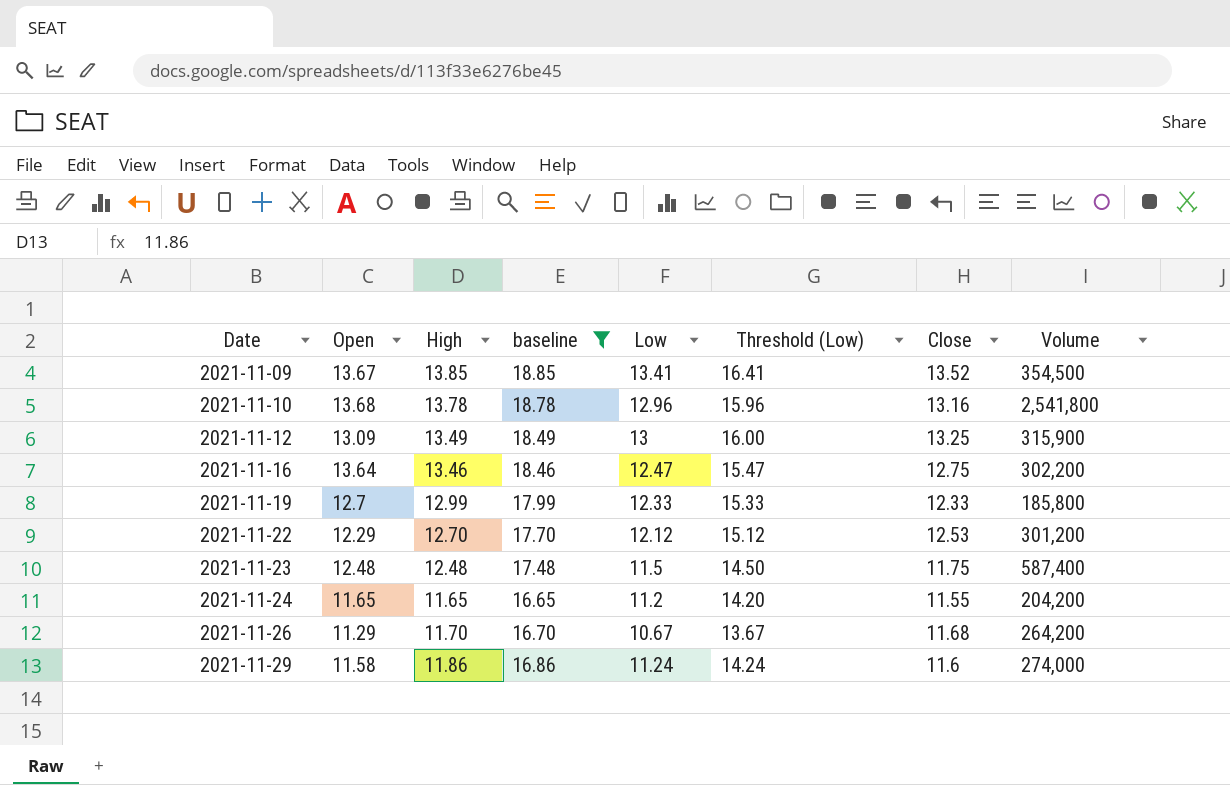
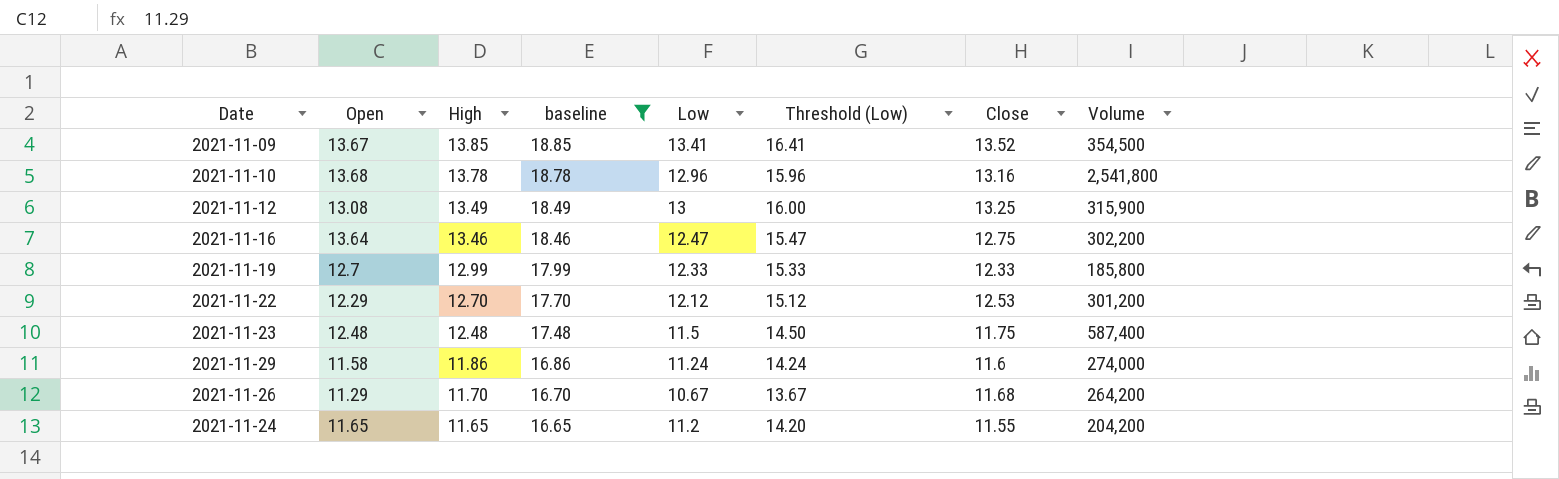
row order: Date ascending -> High descending
2021-11-12 | Open: 13.09 -> 13.08

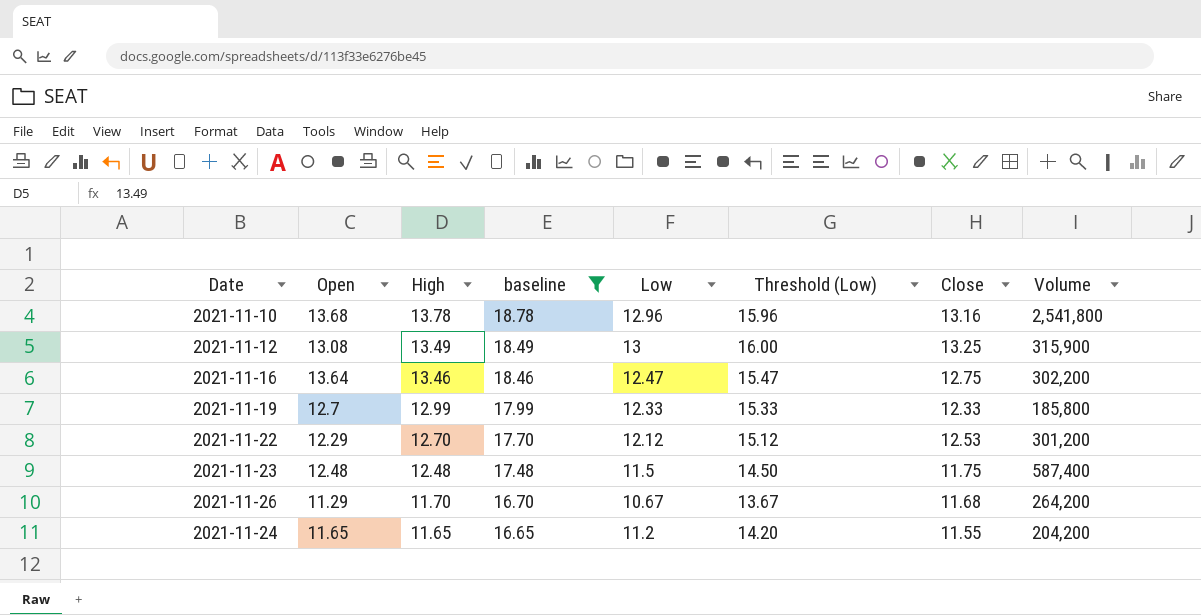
row 2021-11-09: 13.67 | 13.85 | 18.85 | 13.41 | 16.41 | 13.52 | 354,500 -> none
row 2021-11-29: 11.58 | 11.86 | 16.86 | 11.24 | 14.24 | 11.6 | 274,000 -> none

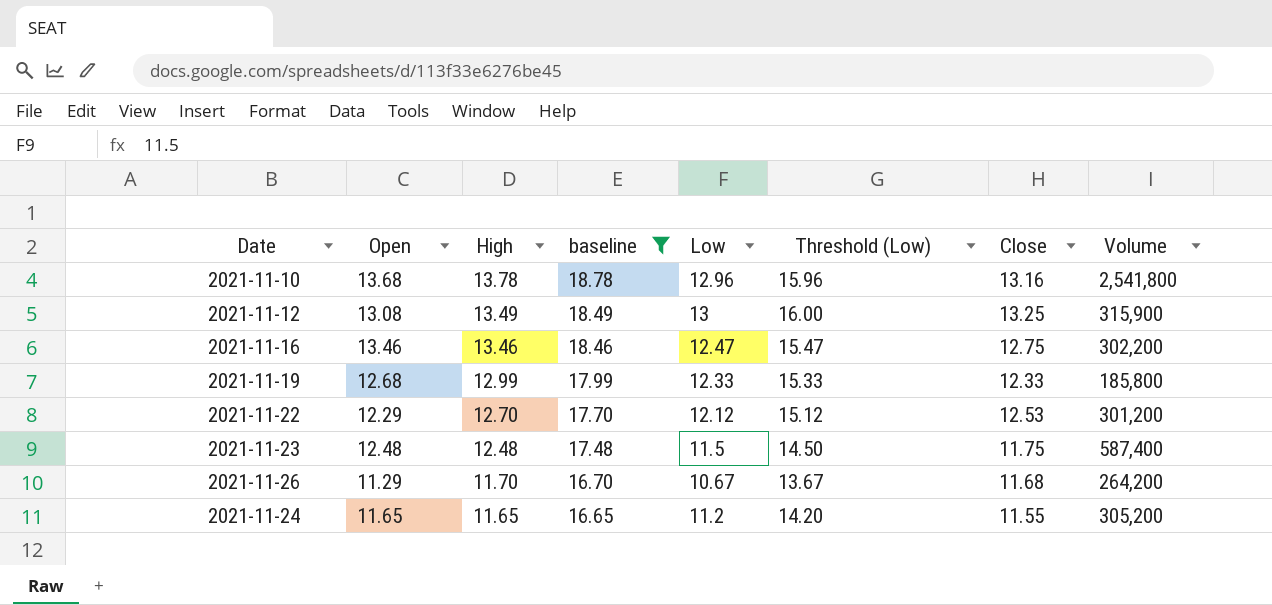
2021-11-16 | Open: 13.64 -> 13.46
2021-11-19 | Open: 12.7 -> 12.68
2021-11-24 | Volume: 204,200 -> 305,200

